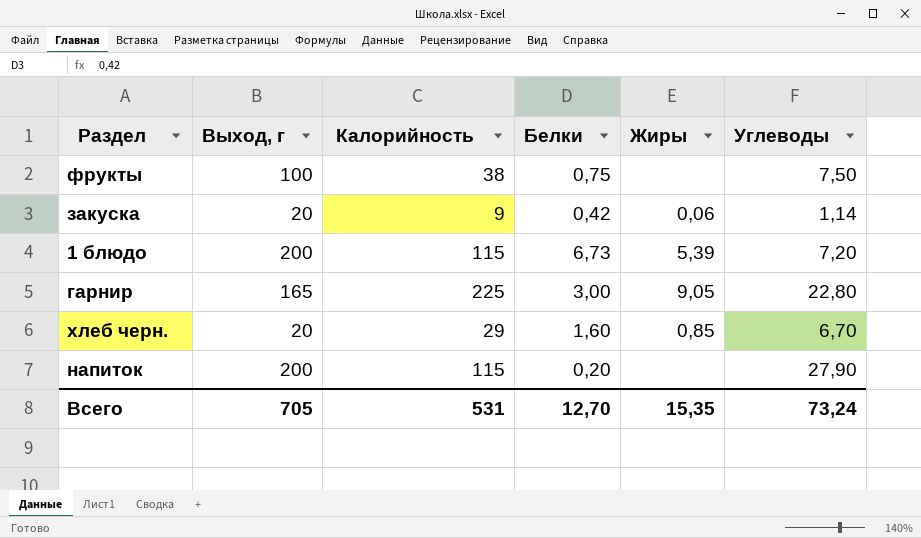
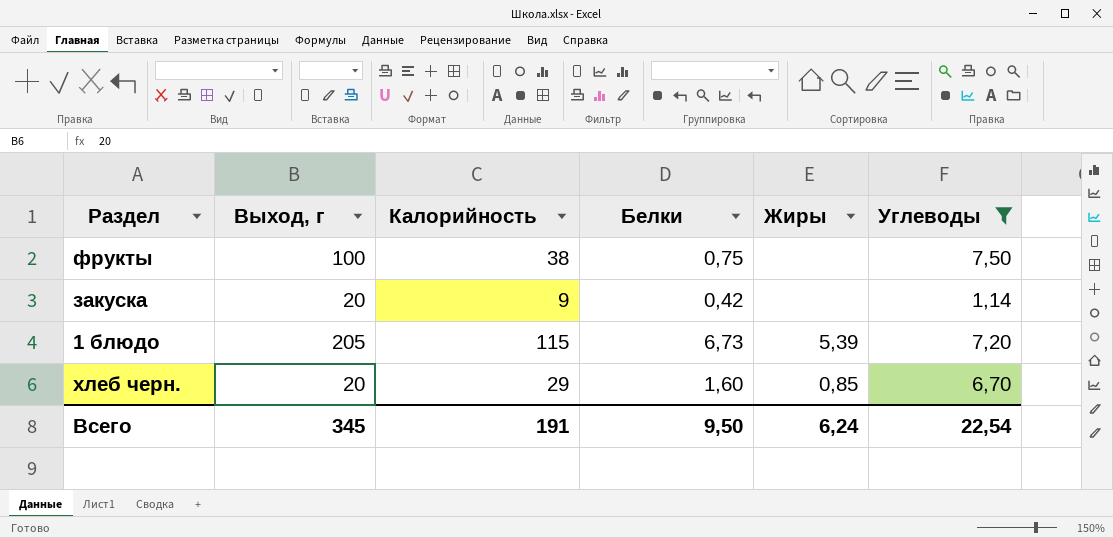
filter: none -> Углеводы <= 7,50
закуска | Жиры: 0,06 -> none
1 блюдо | Выход, г: 200 -> 205
Всего | Выход, г: 705 -> 345
Всего | Калорийность: 531 -> 191
Всего | Белки: 12,70 -> 9,50
Всего | Жиры: 15,35 -> 6,24
Всего | Углеводы: 73,24 -> 22,54

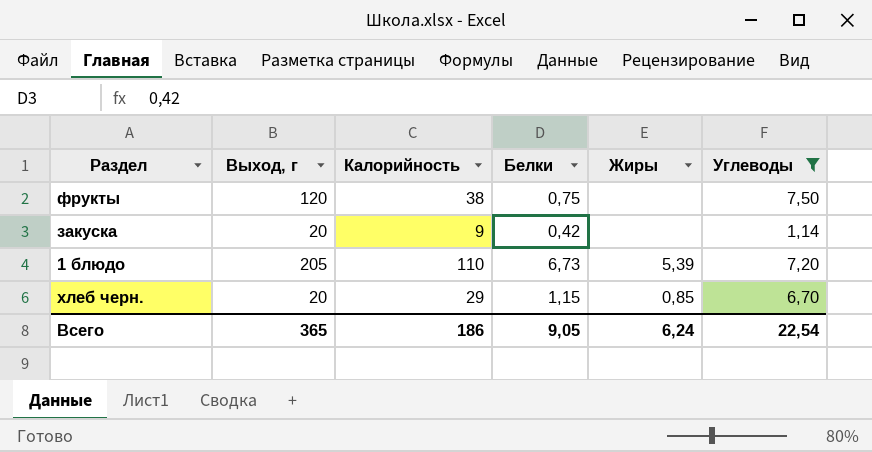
фрукты | Выход, г: 100 -> 120
1 блюдо | Калорийность: 115 -> 110
хлеб черн. | Белки: 1,60 -> 1,15
Всего | Выход, г: 345 -> 365
Всего | Калорийность: 191 -> 186
Всего | Белки: 9,50 -> 9,05

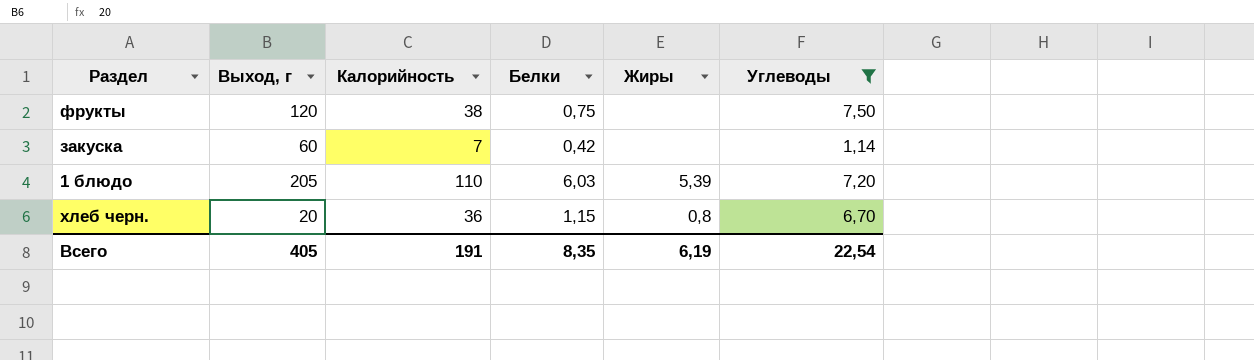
закуска | Выход, г: 20 -> 60
закуска | Калорийность: 9 -> 7
1 блюдо | Белки: 6,73 -> 6,03
хлеб черн. | Калорийность: 29 -> 36
хлеб черн. | Жиры: 0,85 -> 0,8
Всего | Выход, г: 365 -> 405
Всего | Калорийность: 186 -> 191
Всего | Белки: 9,05 -> 8,35
Всего | Жиры: 6,24 -> 6,19

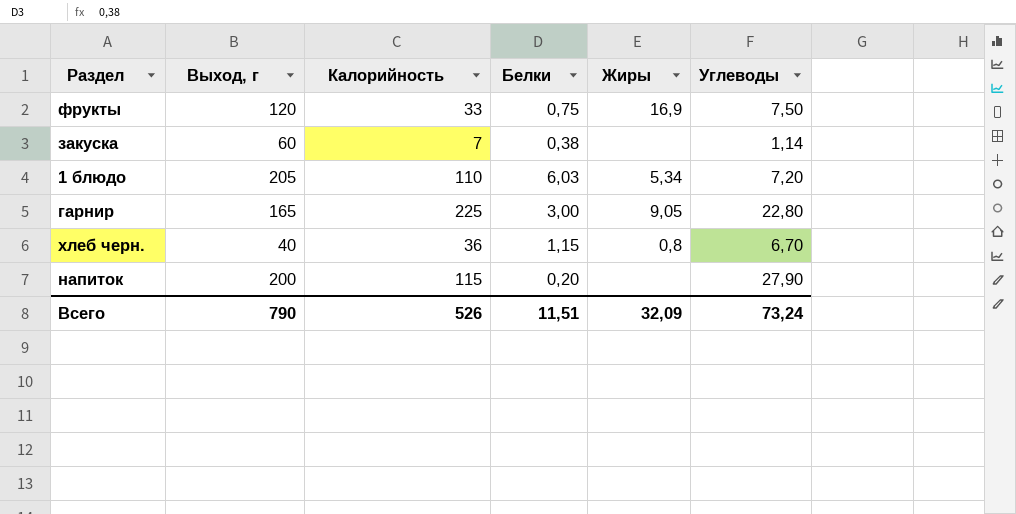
filter: Углеводы <= 7,50 -> none
фрукты | Калорийность: 38 -> 33
фрукты | Жиры: none -> 16,9
закуска | Белки: 0,42 -> 0,38
1 блюдо | Жиры: 5,39 -> 5,34
хлеб черн. | Выход, г: 20 -> 40
Всего | Выход, г: 405 -> 790
Всего | Калорийность: 191 -> 526
Всего | Белки: 8,35 -> 11,51
Всего | Жиры: 6,19 -> 32,09
Всего | Углеводы: 22,54 -> 73,24

